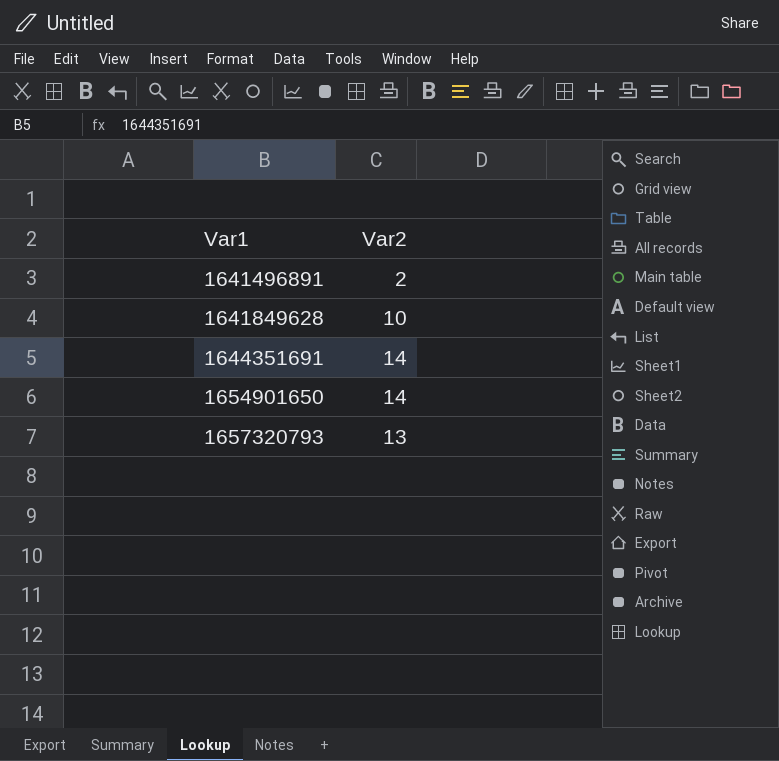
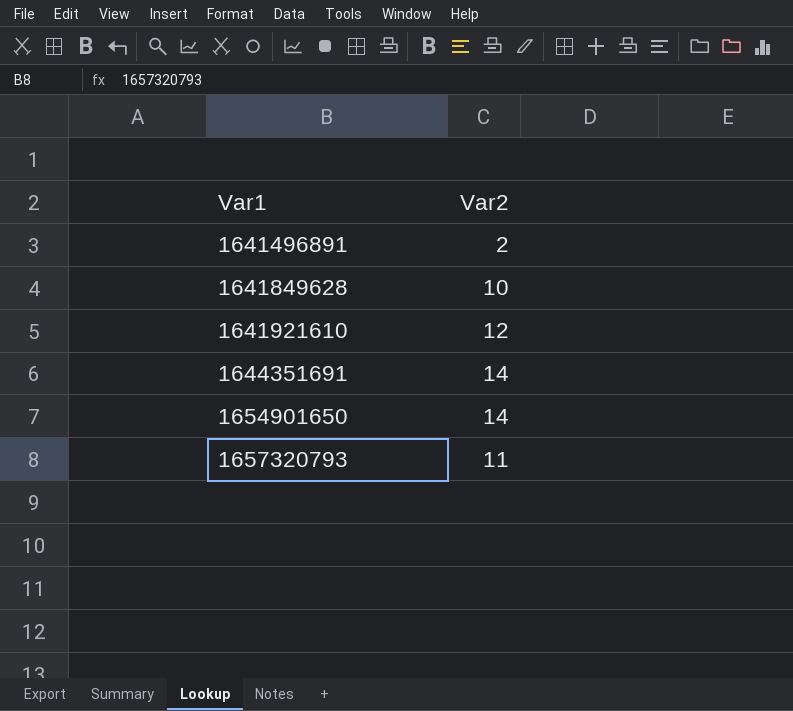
row 1641921610: none -> 12
1657320793 | Var2: 13 -> 11

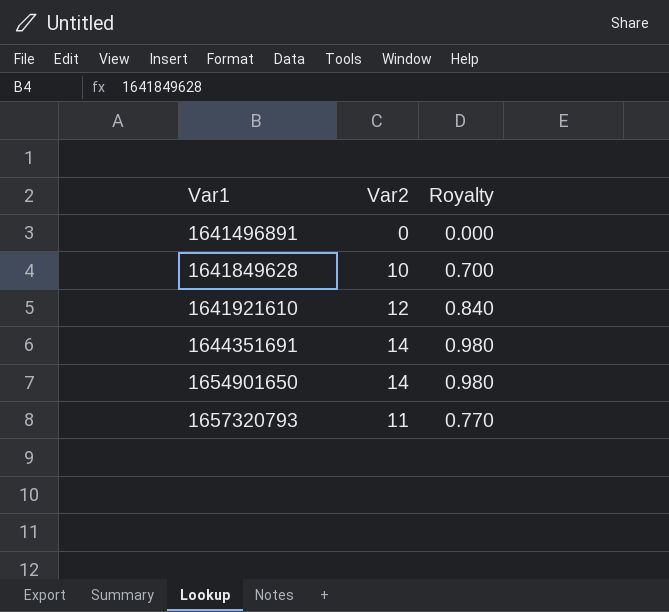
column Royalty | formula: none -> [Var2] * 0.07
1641496891 | Var2: 2 -> 0

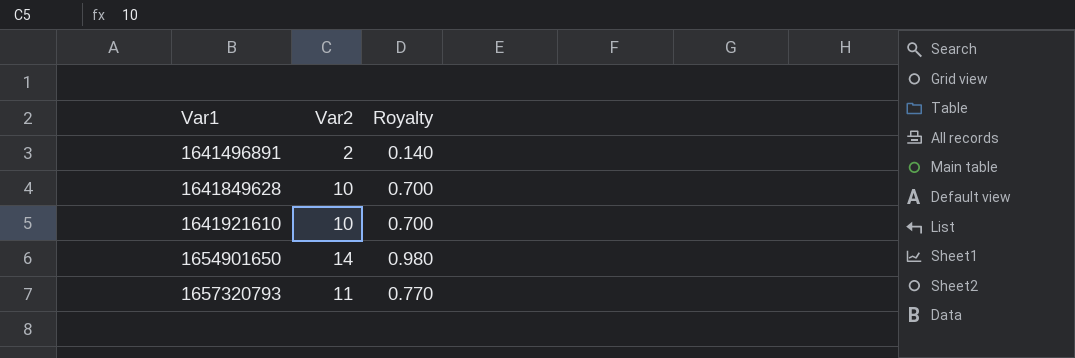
row 1644351691: 14 | 0.980 -> none
1641496891 | Var2: 0 -> 2
1641496891 | Royalty: 0.000 -> 0.140
1641921610 | Var2: 12 -> 10
1641921610 | Royalty: 0.840 -> 0.700

